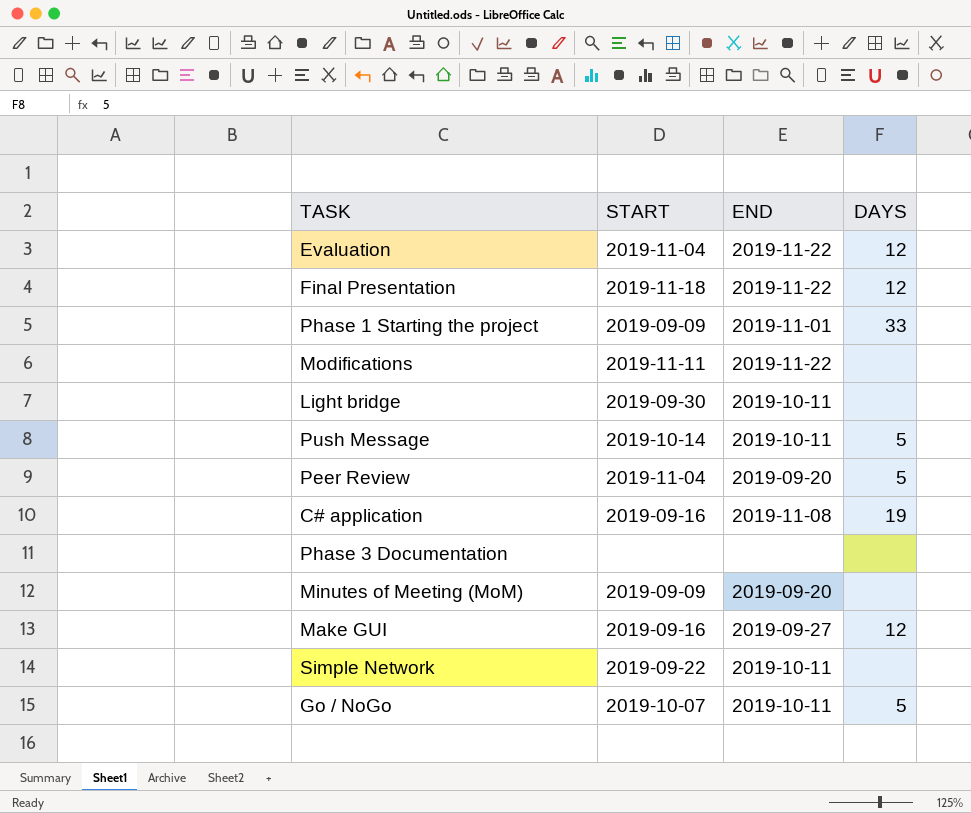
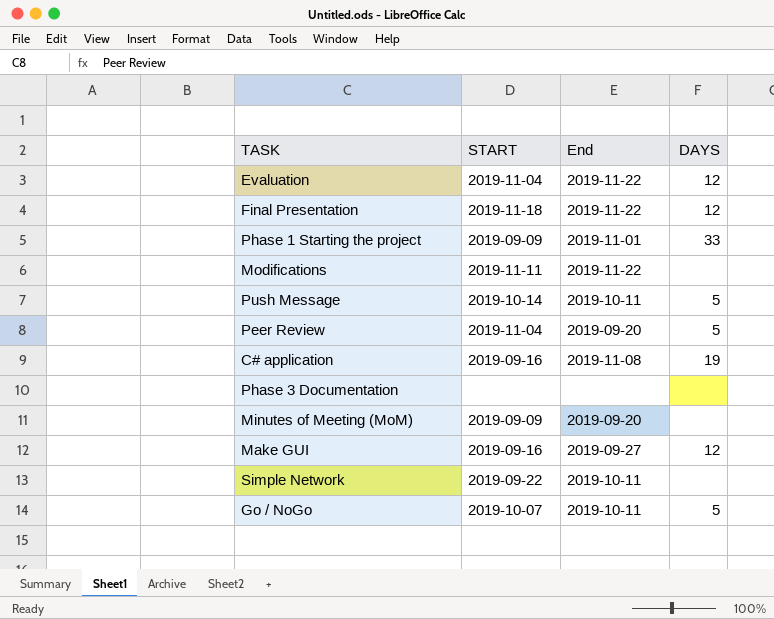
column name: END -> End
row Light bridge: 2019-09-30 | 2019-10-11 | none -> none

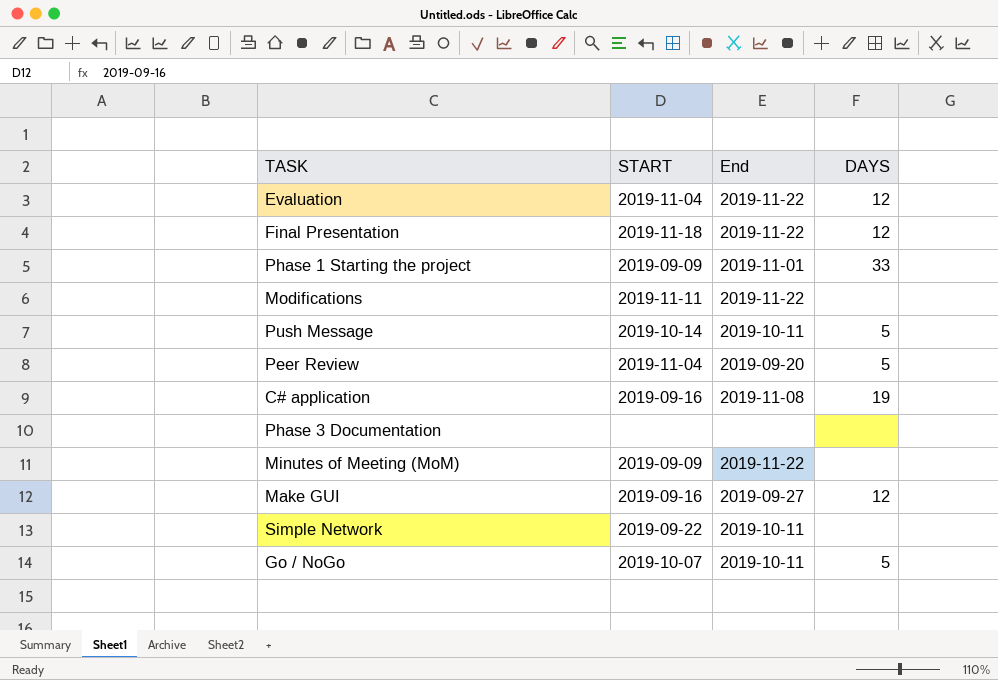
Minutes of Meeting (MoM) | End: 2019-09-20 -> 2019-11-22

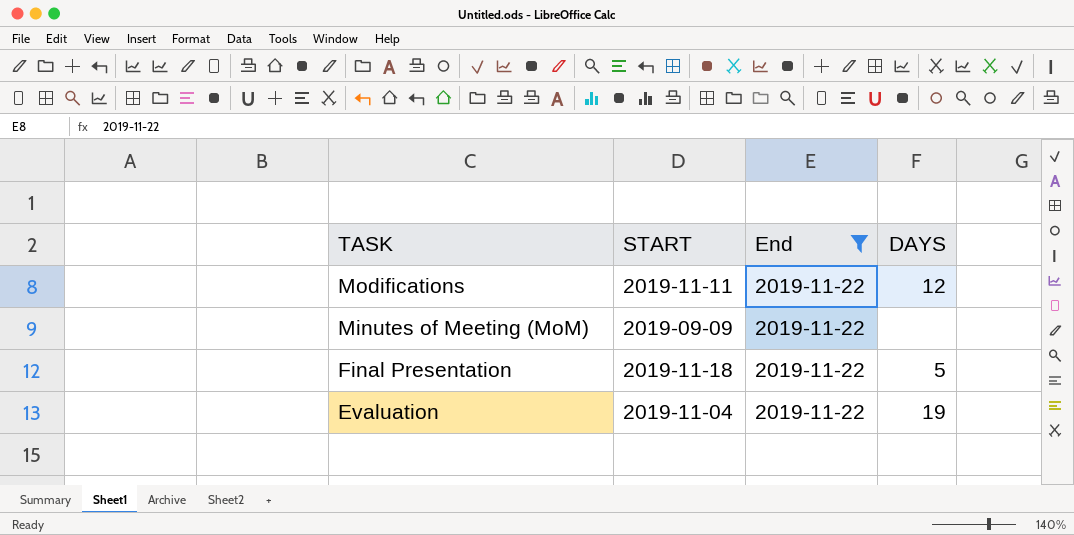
filter: none -> End = 2019-11-22
row order: none -> TASK descending
Modifications | DAYS: none -> 12
Final Presentation | DAYS: 12 -> 5
Evaluation | DAYS: 12 -> 19

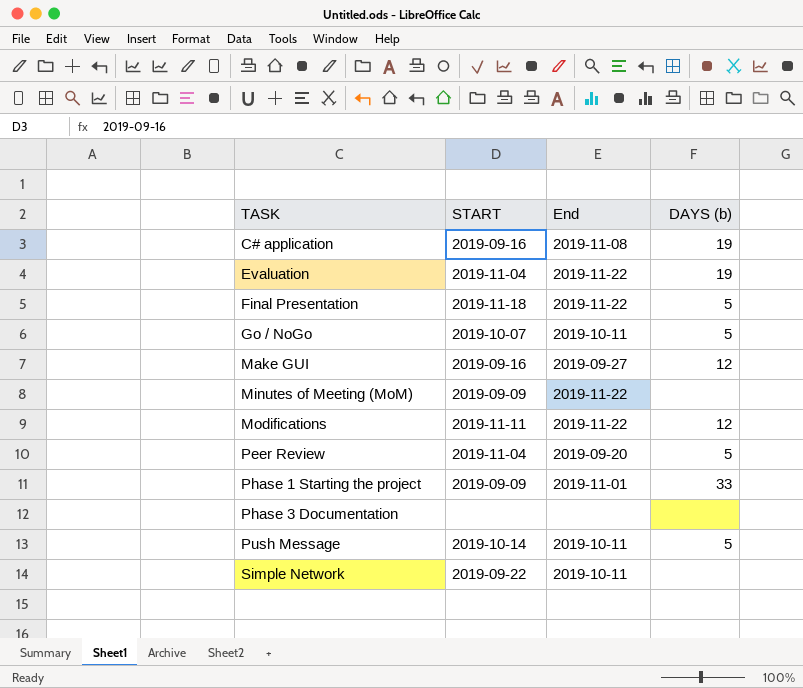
filter: End = 2019-11-22 -> none
row order: TASK descending -> TASK ascending
column name: DAYS -> DAYS (b)

